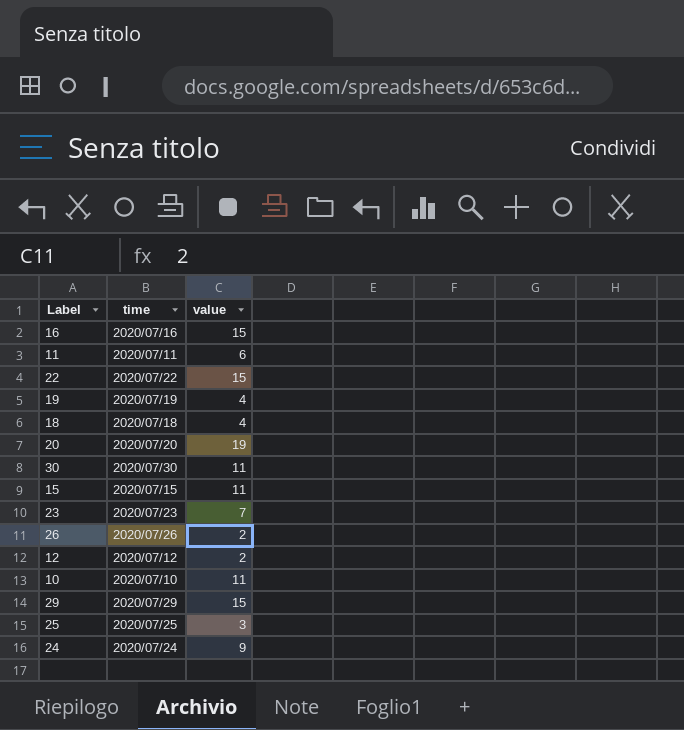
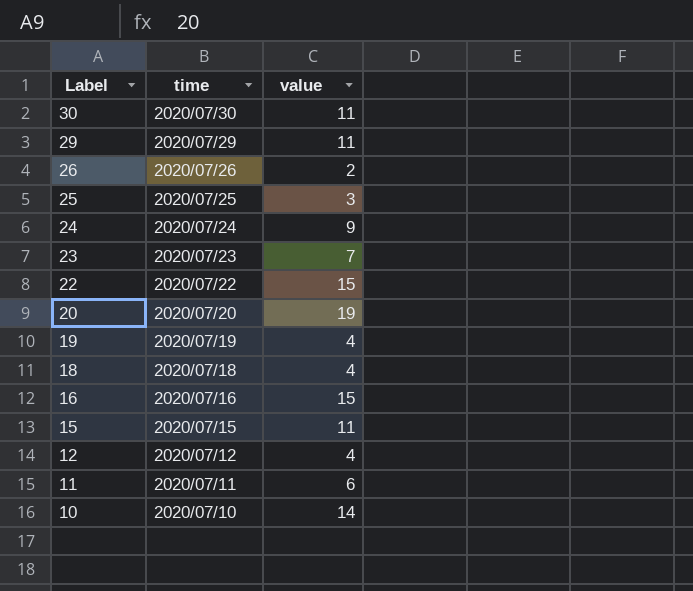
row order: none -> Label descending
29 | value: 15 -> 11
12 | value: 2 -> 4
10 | value: 11 -> 14

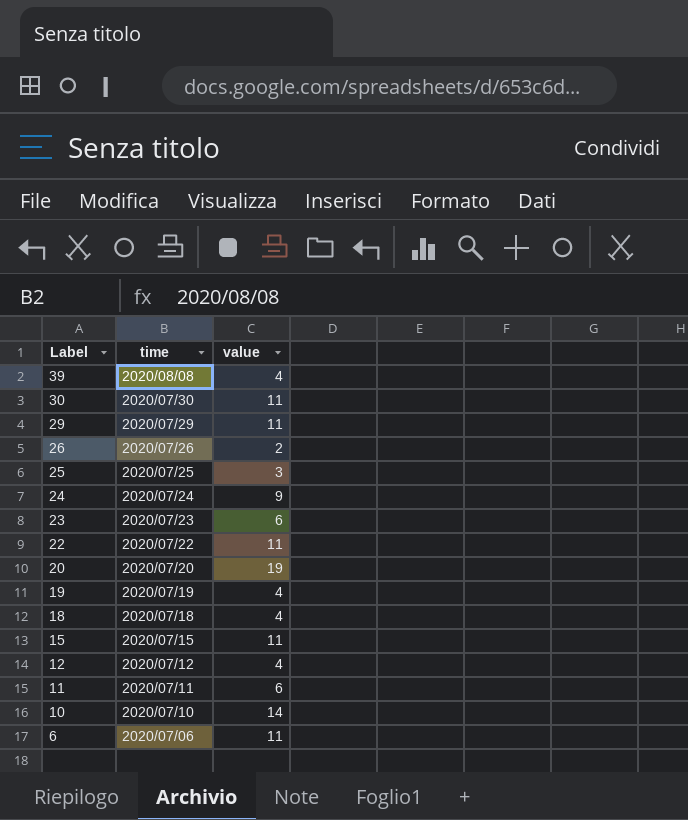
row 16: 2020/07/16 | 15 -> none
row 39: none -> 2020/08/08 | 4
23 | value: 7 -> 6
22 | value: 15 -> 11
row 6: none -> 2020/07/06 | 11

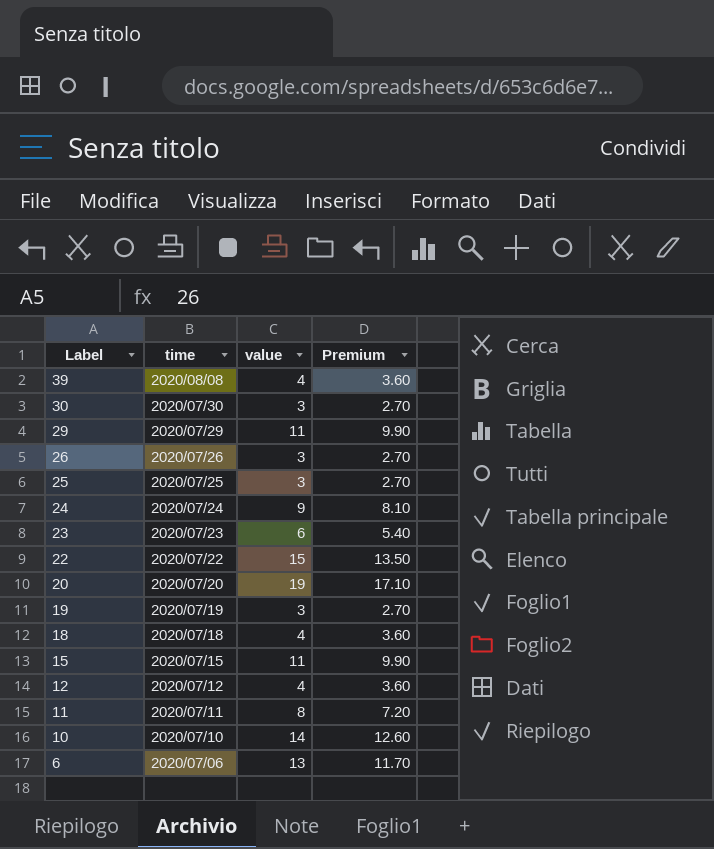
column Premium | formula: none -> [value] * 0.9
30 | value: 11 -> 3
26 | value: 2 -> 3
22 | value: 11 -> 15
19 | value: 4 -> 3
11 | value: 6 -> 8
6 | value: 11 -> 13

